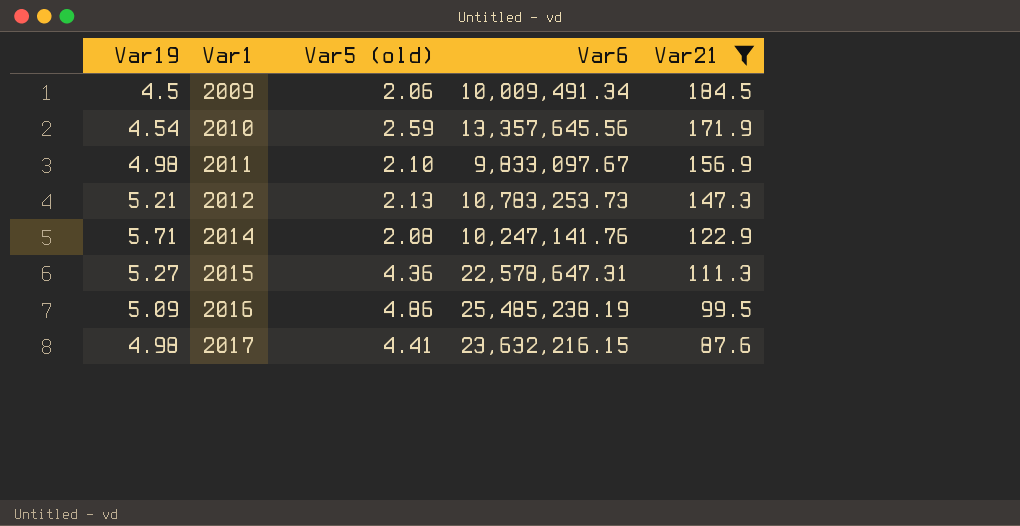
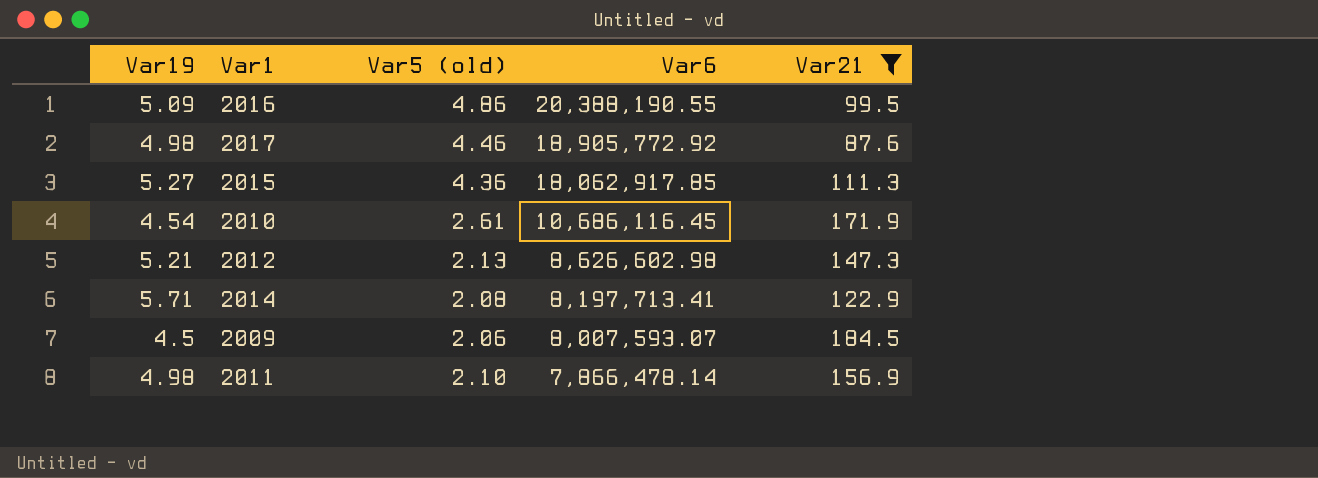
row order: Var1 ascending -> Var6 descending
2016 | Var6: 25,485,238.19 -> 20,388,190.55
2017 | Var5 (old): 4.41 -> 4.46
2017 | Var6: 23,632,216.15 -> 18,905,772.92
2015 | Var6: 22,578,647.31 -> 18,062,917.85
2010 | Var5 (old): 2.59 -> 2.61
2010 | Var6: 13,357,645.56 -> 10,686,116.45
2012 | Var6: 10,783,253.73 -> 8,626,602.98
2014 | Var6: 10,247,141.76 -> 8,197,713.41
2009 | Var6: 10,009,491.34 -> 8,007,593.07
2011 | Var6: 9,833,097.67 -> 7,866,478.14

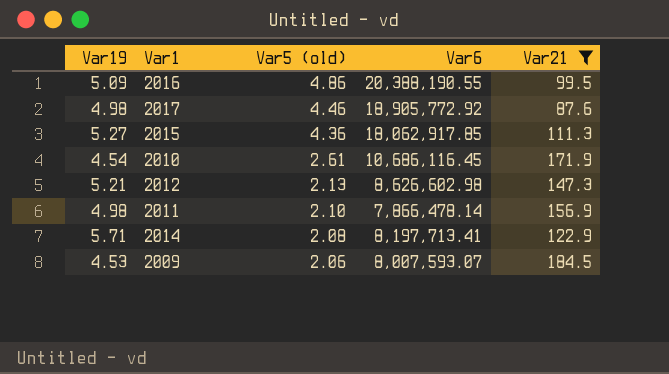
row order: Var6 descending -> Var5 (old) descending
2009 | Var19: 4.5 -> 4.53

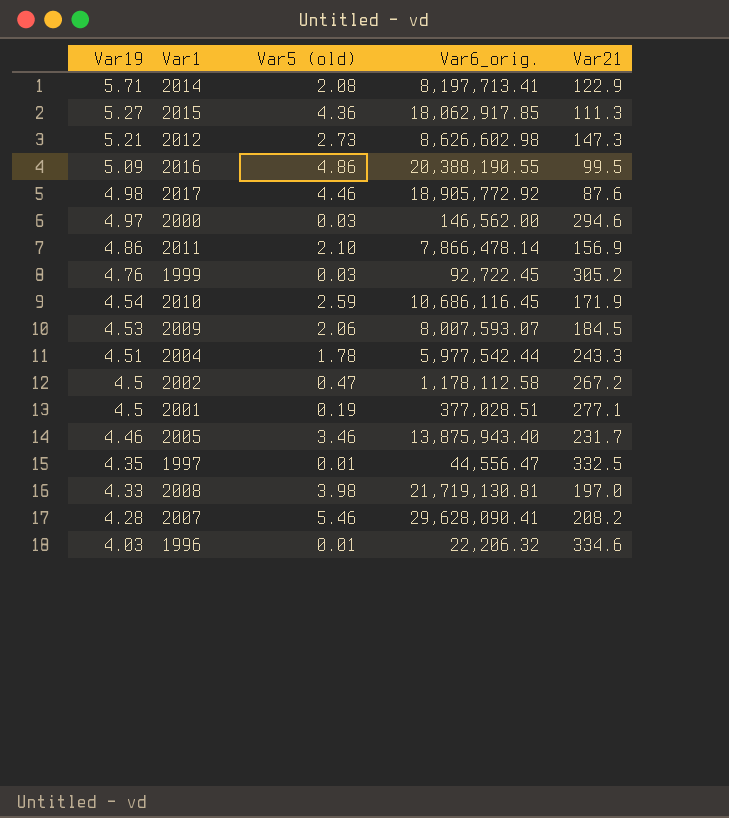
filter: Var21 <= 184.5 -> none
row order: Var5 (old) descending -> Var19 descending
column name: Var6 -> Var6_orig.
2012 | Var5 (old): 2.13 -> 2.73
2011 | Var19: 4.98 -> 4.86
2010 | Var5 (old): 2.61 -> 2.59

